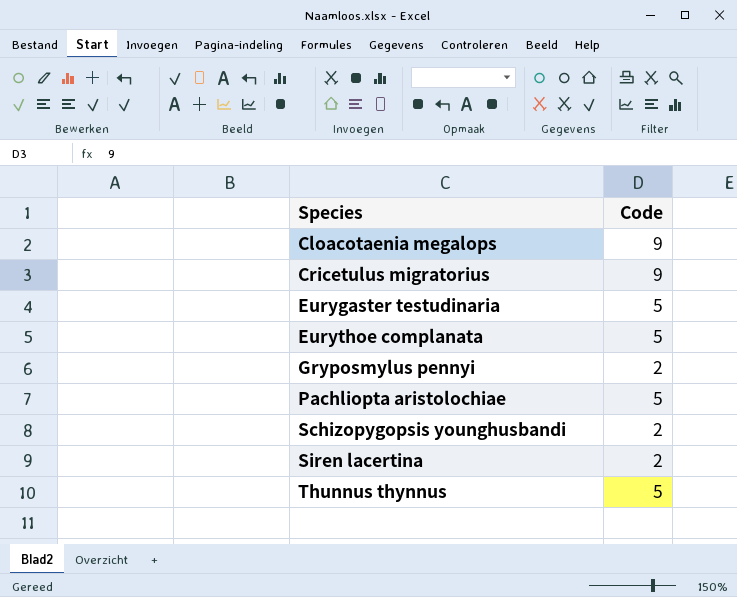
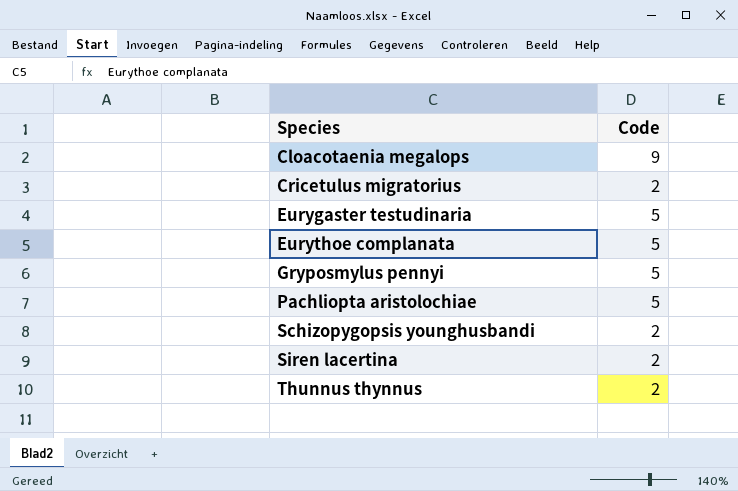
Cricetulus migratorius | Code: 9 -> 2
Gryposmylus pennyi | Code: 2 -> 5
Thunnus thynnus | Code: 5 -> 2

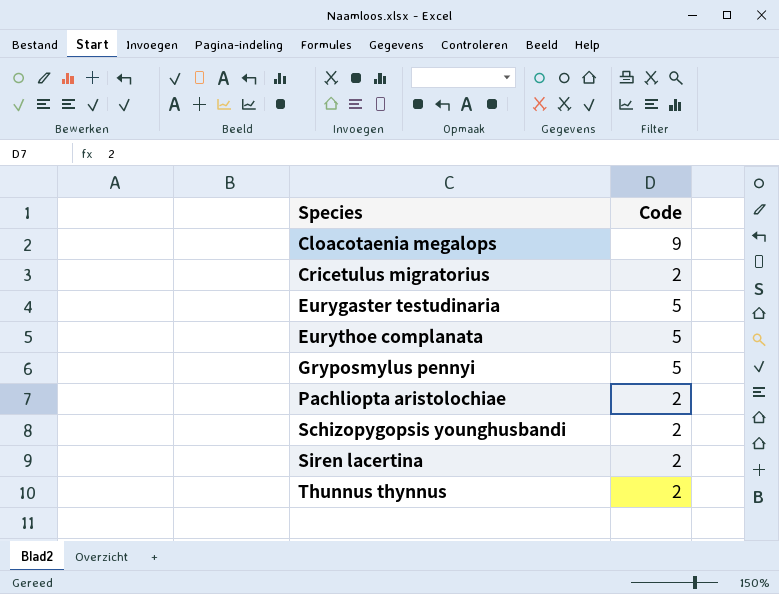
Pachliopta aristolochiae | Code: 5 -> 2

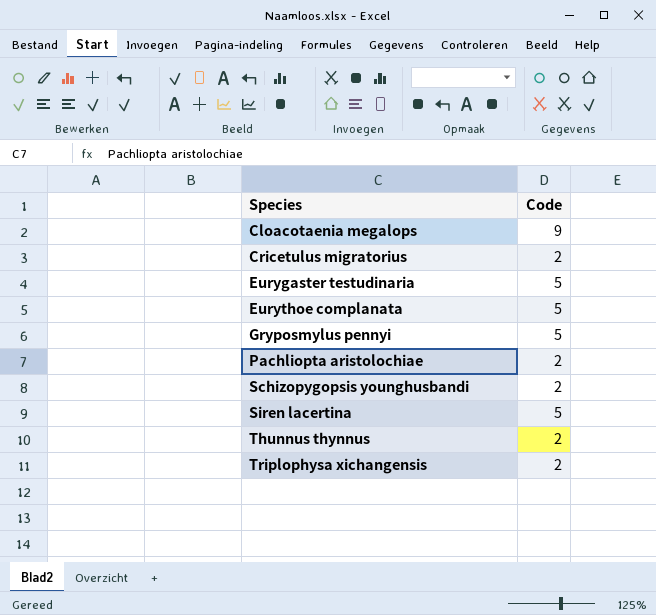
Siren lacertina | Code: 2 -> 5
row Triplophysa xichangensis: none -> 2

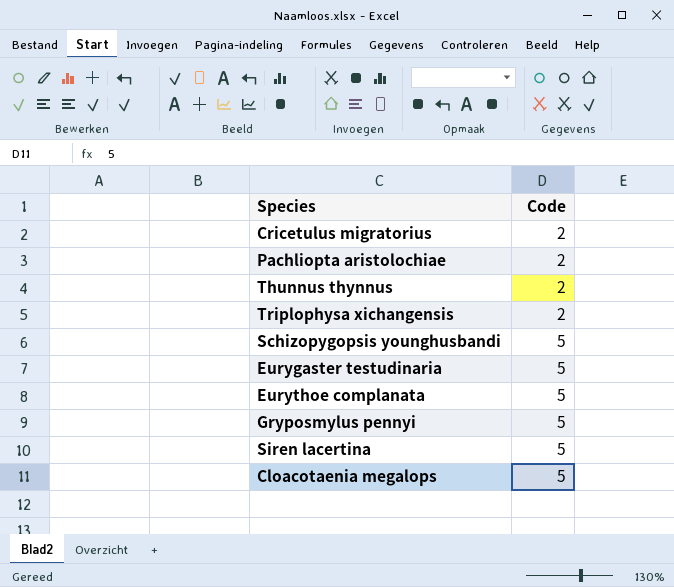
row order: Species ascending -> Code ascending
Schizopygopsis younghusbandi | Code: 2 -> 5
Cloacotaenia megalops | Code: 9 -> 5

